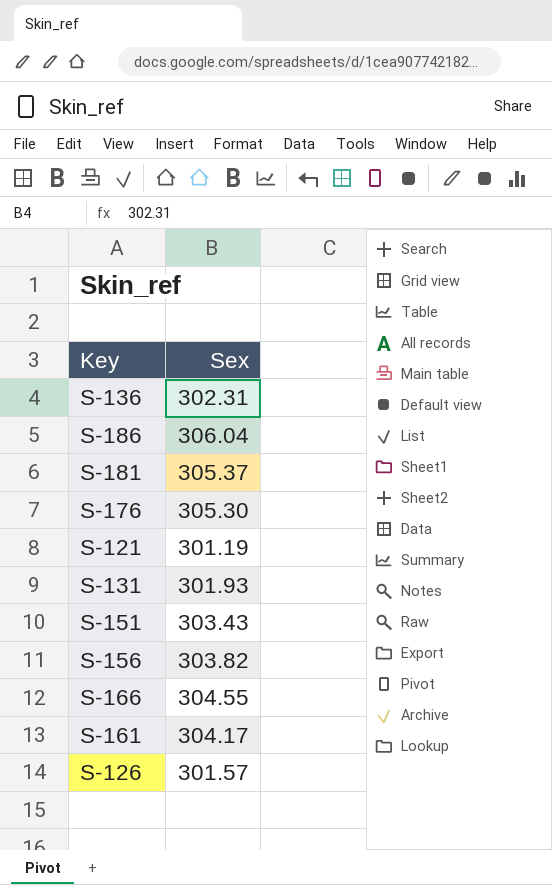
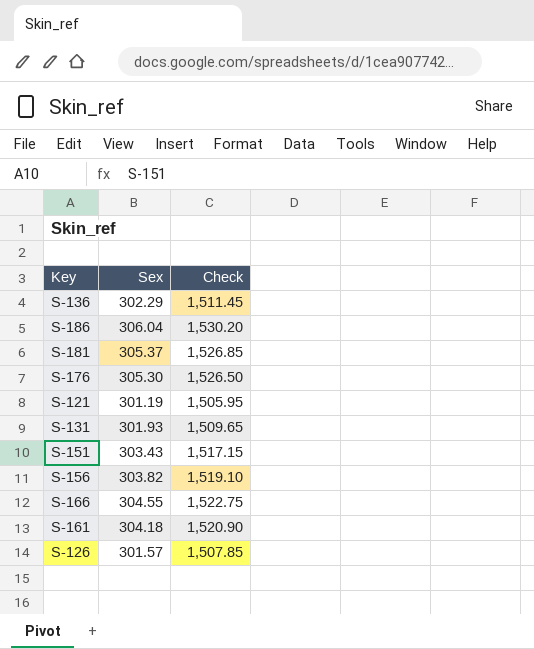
column Check | formula: none -> [Sex] * 5
S-136 | Sex: 302.31 -> 302.29
S-161 | Sex: 304.17 -> 304.18

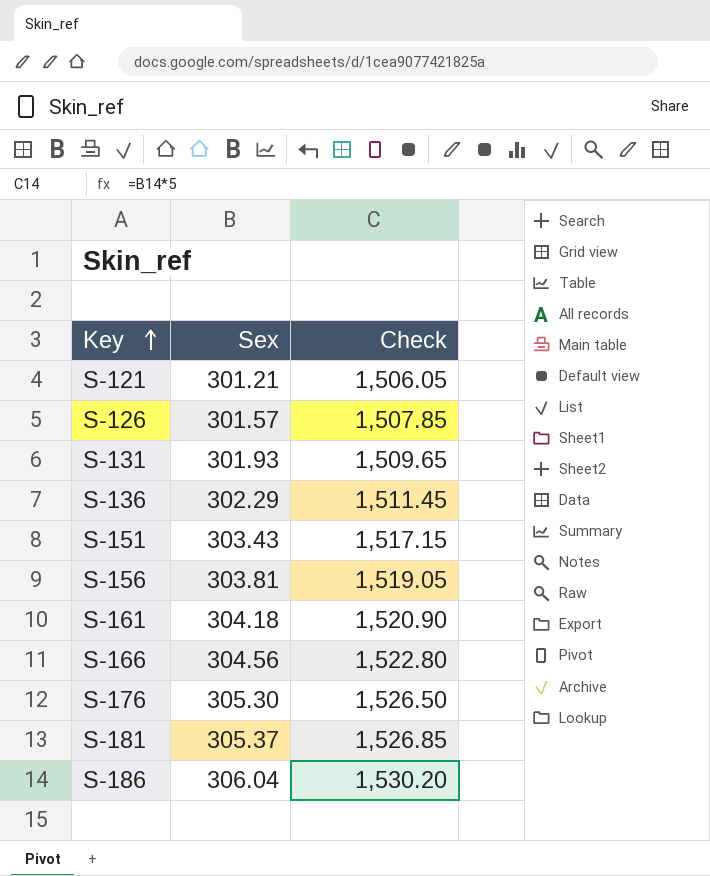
row order: none -> Key ascending
S-121 | Sex: 301.19 -> 301.21
S-121 | Check: 1,505.95 -> 1,506.05
S-156 | Sex: 303.82 -> 303.81
S-156 | Check: 1,519.10 -> 1,519.05
S-166 | Sex: 304.55 -> 304.56
S-166 | Check: 1,522.75 -> 1,522.80

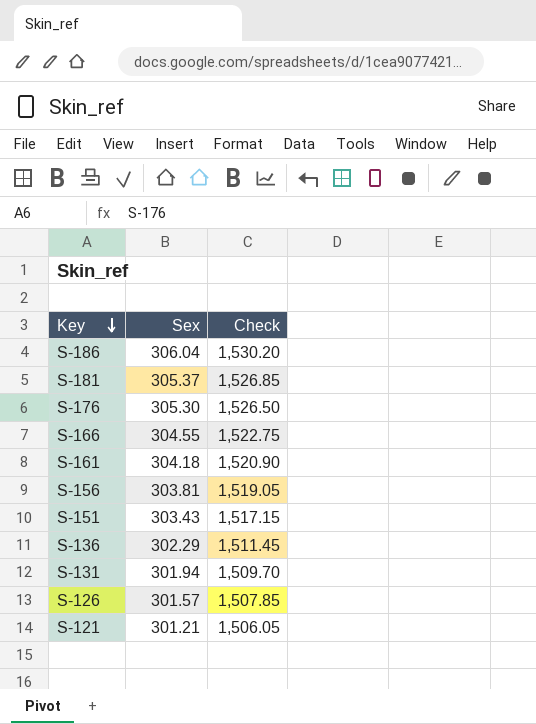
row order: Key ascending -> Key descending
S-166 | Sex: 304.56 -> 304.55
S-166 | Check: 1,522.80 -> 1,522.75
S-131 | Sex: 301.93 -> 301.94
S-131 | Check: 1,509.65 -> 1,509.70

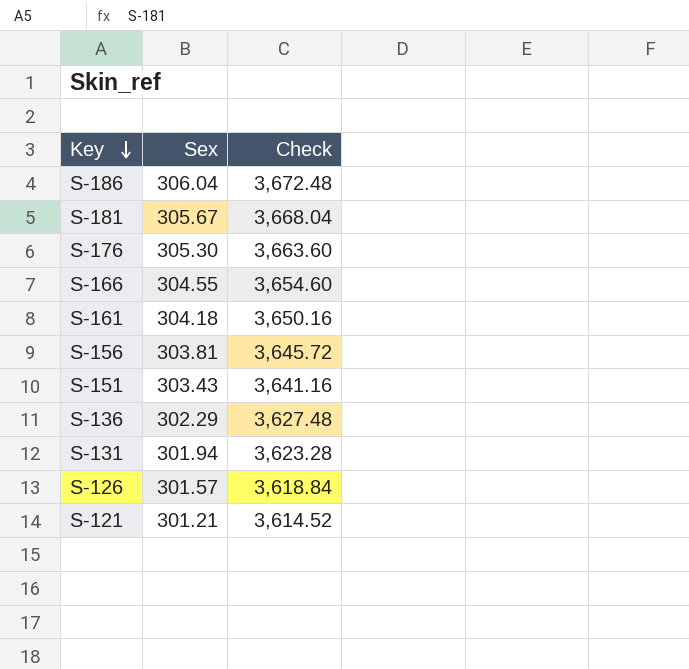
column Check | formula: [Sex] * 5 -> [Sex] * 12
S-181 | Sex: 305.37 -> 305.67

